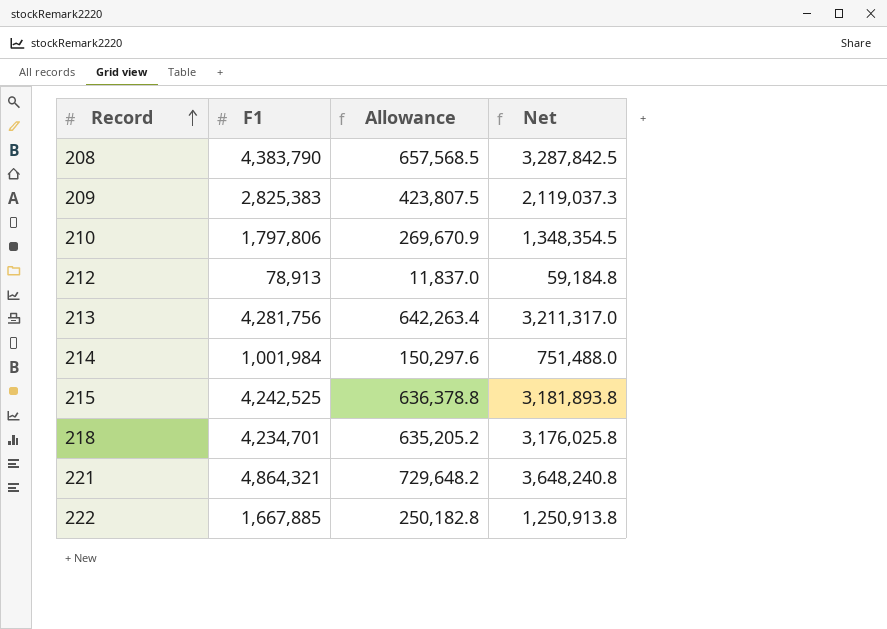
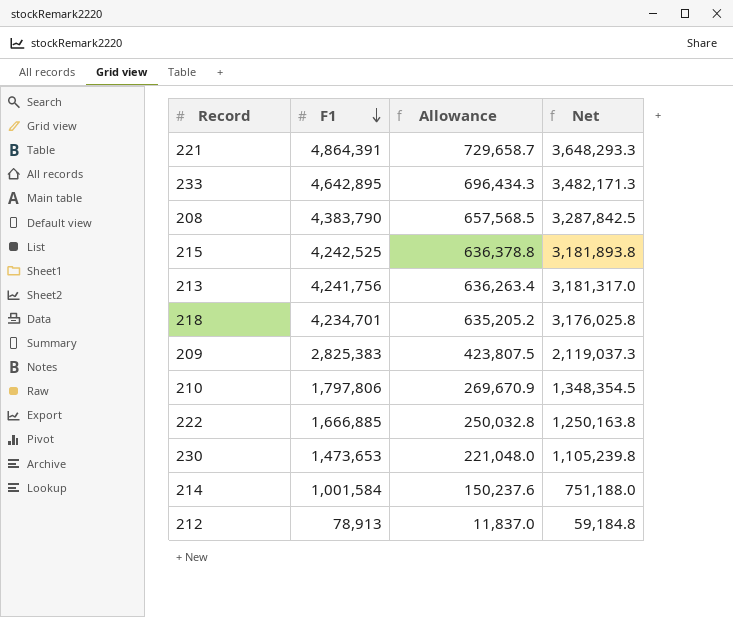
row order: Record ascending -> F1 descending
221 | F1: 4,864,321 -> 4,864,391
221 | Allowance: 729,648.2 -> 729,658.7
221 | Net: 3,648,240.8 -> 3,648,293.3
row 233: none -> 4,642,895 | 696,434.3 | 3,482,171.3
213 | F1: 4,281,756 -> 4,241,756
213 | Allowance: 642,263.4 -> 636,263.4
213 | Net: 3,211,317.0 -> 3,181,317.0
222 | F1: 1,667,885 -> 1,666,885
222 | Allowance: 250,182.8 -> 250,032.8
222 | Net: 1,250,913.8 -> 1,250,163.8
row 230: none -> 1,473,653 | 221,048.0 | 1,105,239.8
214 | F1: 1,001,984 -> 1,001,584
214 | Allowance: 150,297.6 -> 150,237.6
214 | Net: 751,488.0 -> 751,188.0

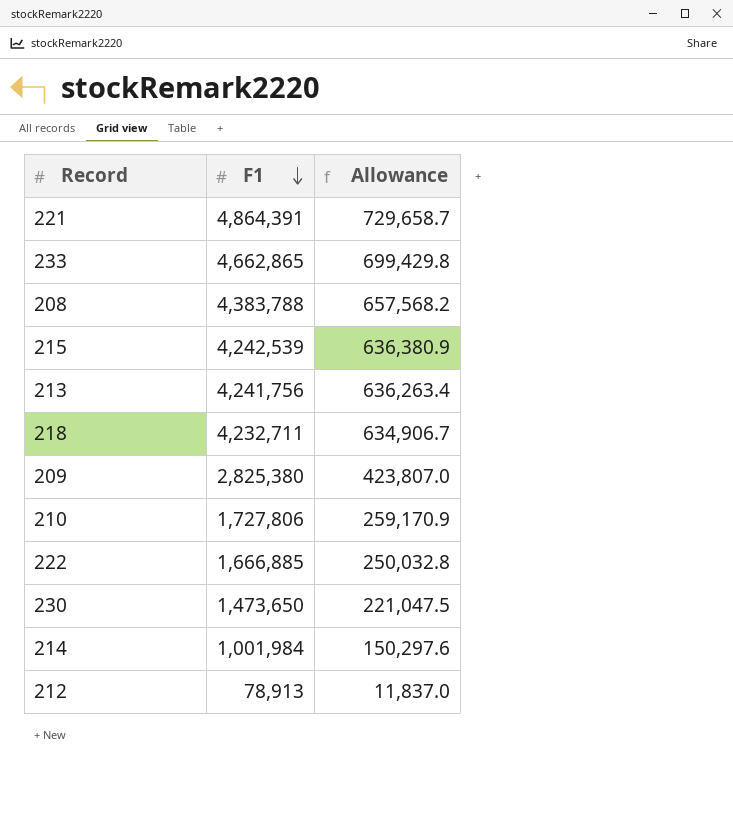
column Net | formula: [F1] * 0.75 -> none
233 | F1: 4,642,895 -> 4,662,865
233 | Allowance: 696,434.3 -> 699,429.8
208 | F1: 4,383,790 -> 4,383,788
208 | Allowance: 657,568.5 -> 657,568.2
215 | F1: 4,242,525 -> 4,242,539
215 | Allowance: 636,378.8 -> 636,380.9
218 | F1: 4,234,701 -> 4,232,711
218 | Allowance: 635,205.2 -> 634,906.7
209 | F1: 2,825,383 -> 2,825,380
209 | Allowance: 423,807.5 -> 423,807.0
210 | F1: 1,797,806 -> 1,727,806
210 | Allowance: 269,670.9 -> 259,170.9
230 | F1: 1,473,653 -> 1,473,650
230 | Allowance: 221,048.0 -> 221,047.5
214 | F1: 1,001,584 -> 1,001,984
214 | Allowance: 150,237.6 -> 150,297.6

